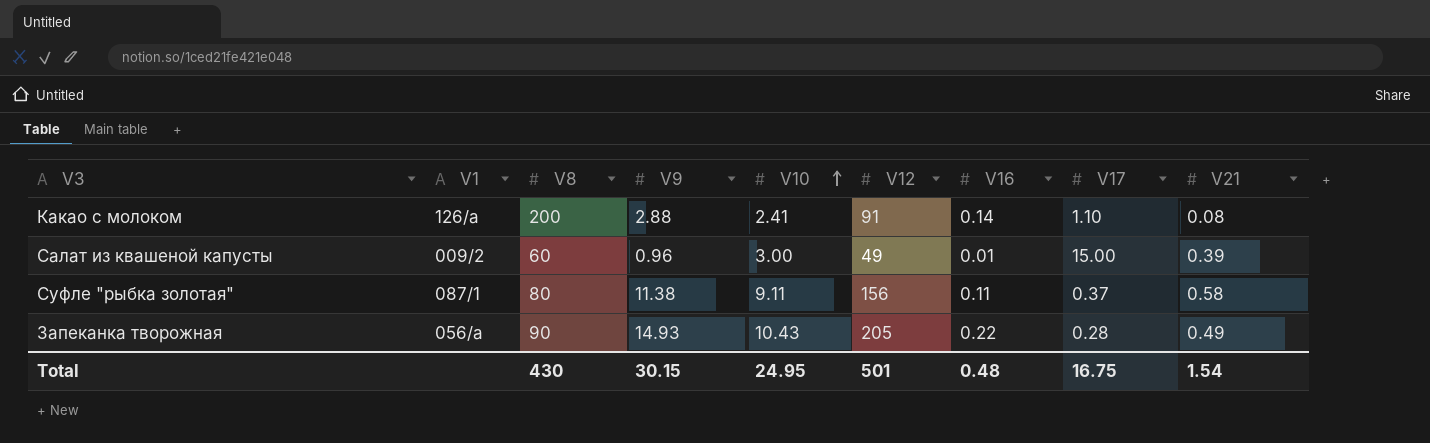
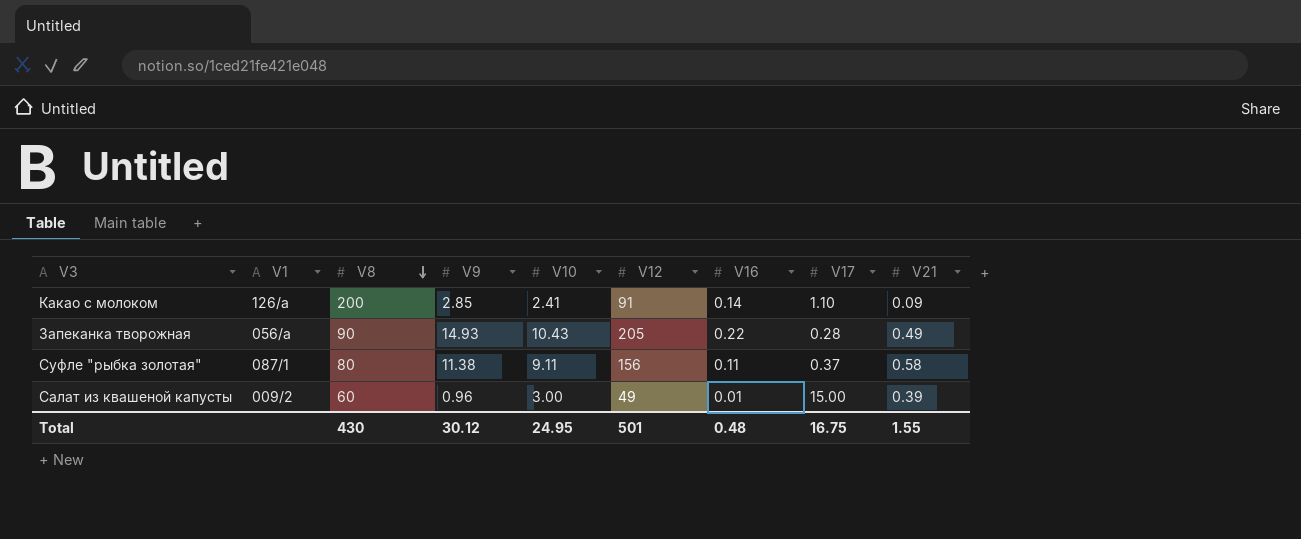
row order: V10 ascending -> V8 descending
Какао с молоком | V9: 2.88 -> 2.85
Какао с молоком | V21: 0.08 -> 0.09
Total | V9: 30.15 -> 30.12
Total | V21: 1.54 -> 1.55

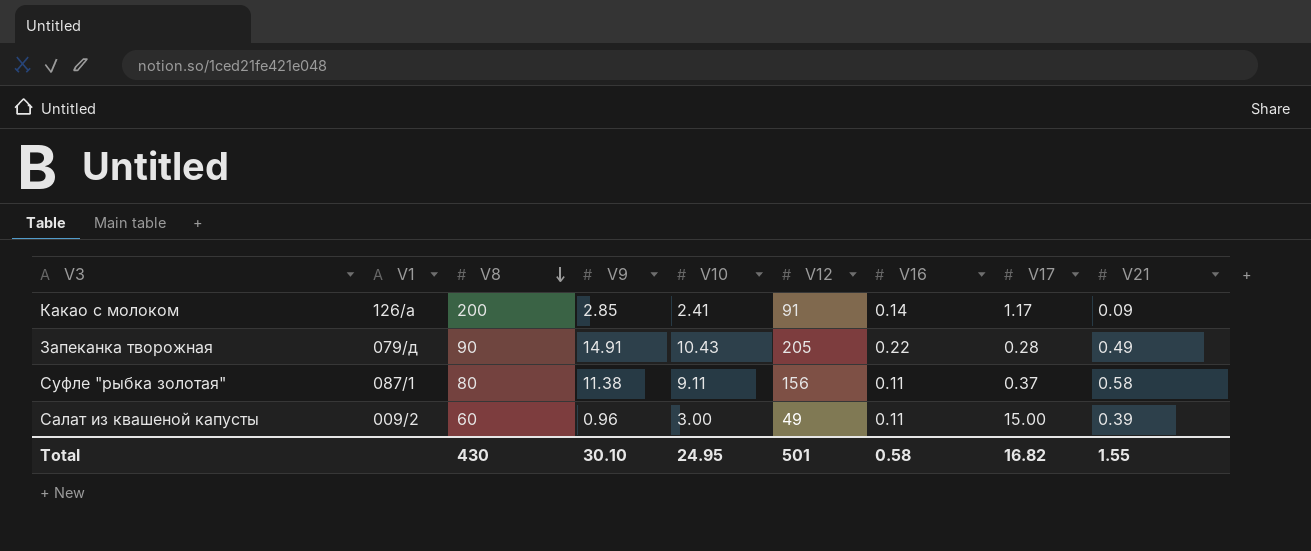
Какао с молоком | V17: 1.10 -> 1.17
Запеканка творожная | V1: 056/а -> 079/д
Запеканка творожная | V9: 14.93 -> 14.91
Салат из квашеной капусты | V16: 0.01 -> 0.11
Total | V9: 30.12 -> 30.10
Total | V16: 0.48 -> 0.58
Total | V17: 16.75 -> 16.82

